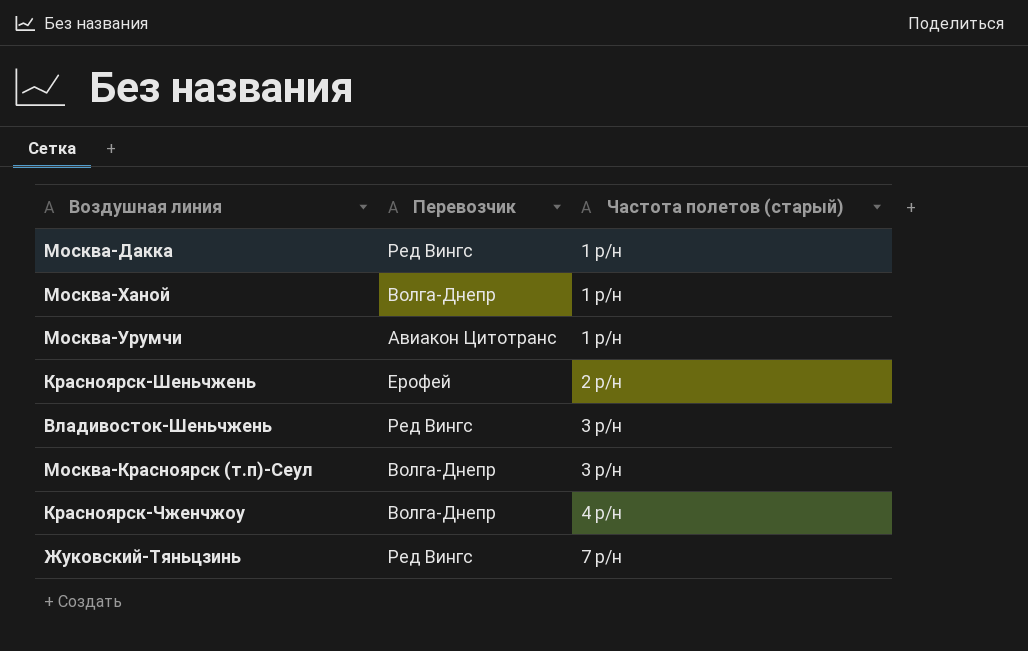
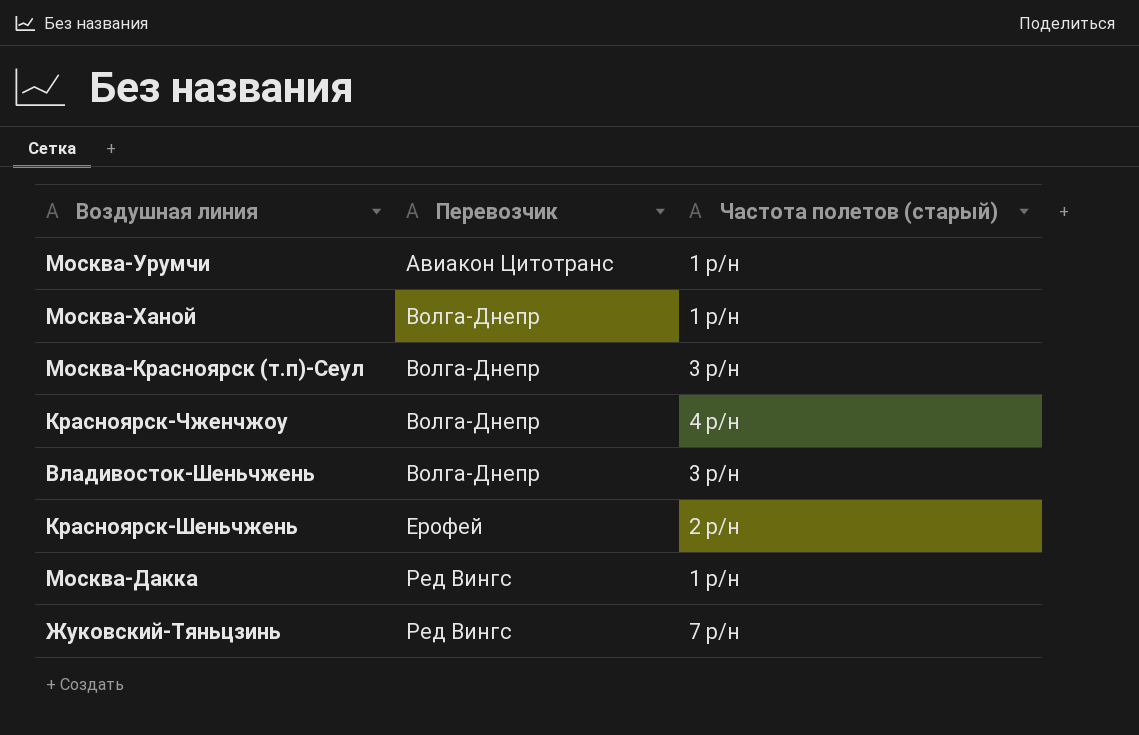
row order: Частота полетов (старый) ascending -> Перевозчик ascending
Владивосток-Шеньчжень | Перевозчик: Ред Вингс -> Волга-Днепр

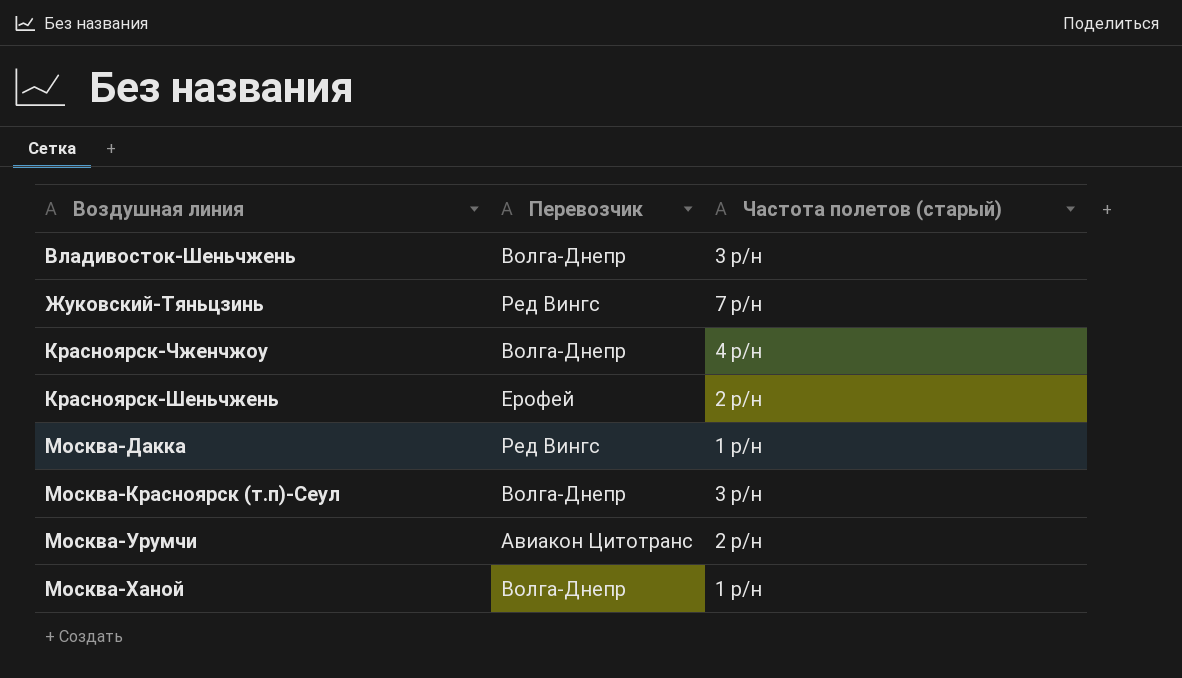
row order: Перевозчик ascending -> Воздушная линия ascending
Москва-Урумчи | Частота полетов (старый): 1 р/н -> 2 р/н

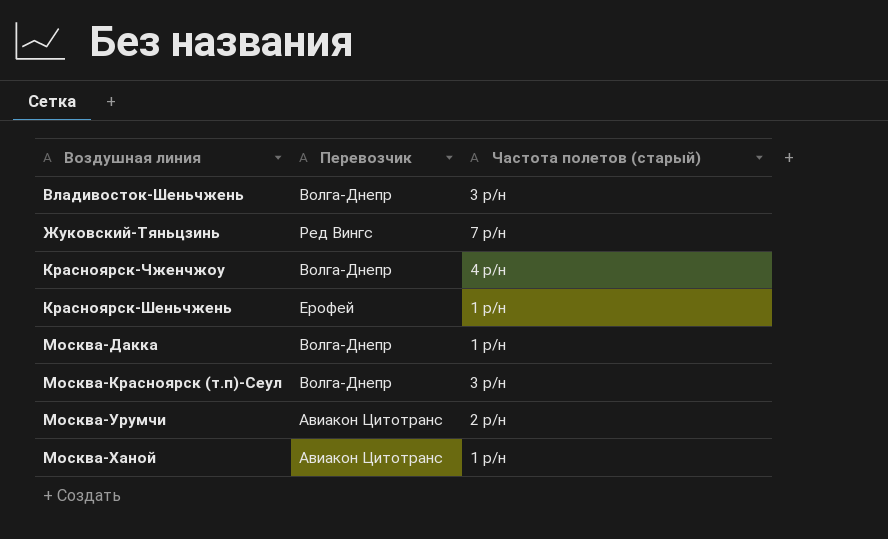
Красноярск-Шеньчжень | Частота полетов (старый): 2 р/н -> 1 р/н
Москва-Дакка | Перевозчик: Ред Вингс -> Волга-Днепр
Москва-Ханой | Перевозчик: Волга-Днепр -> Авиакон Цитотранс

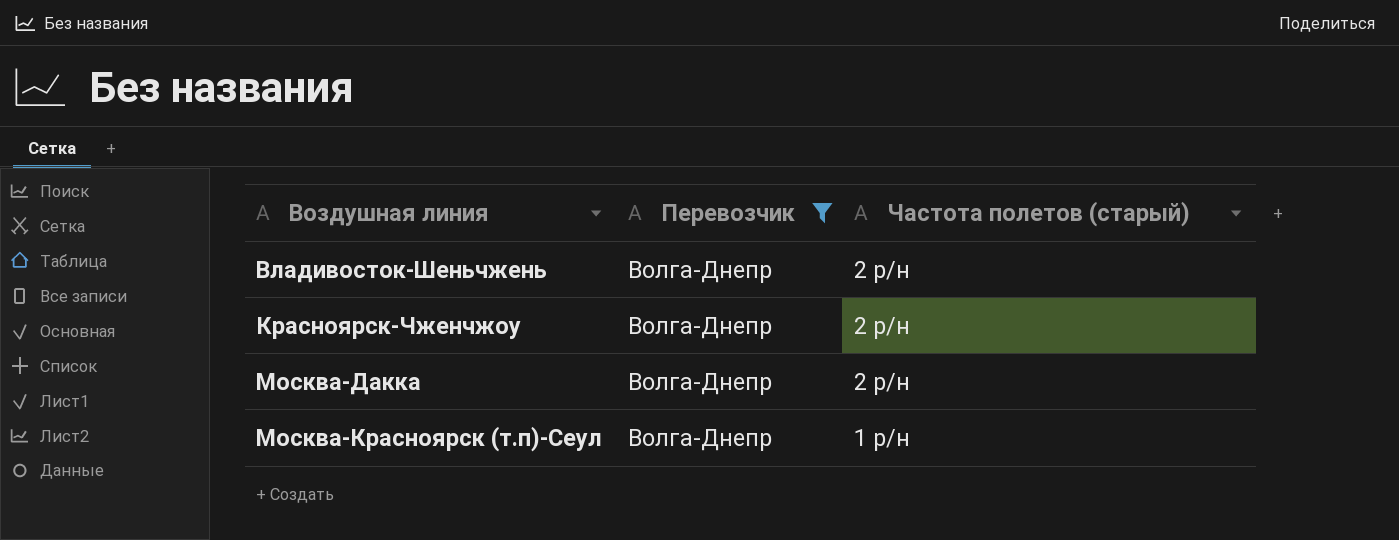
filter: none -> Перевозчик = Волга-Днепр
Владивосток-Шеньчжень | Частота полетов (старый): 3 р/н -> 2 р/н
Красноярск-Чженчжоу | Частота полетов (старый): 4 р/н -> 2 р/н
Москва-Дакка | Частота полетов (старый): 1 р/н -> 2 р/н
Москва-Красноярск (т.п)-Сеул | Частота полетов (старый): 3 р/н -> 1 р/н

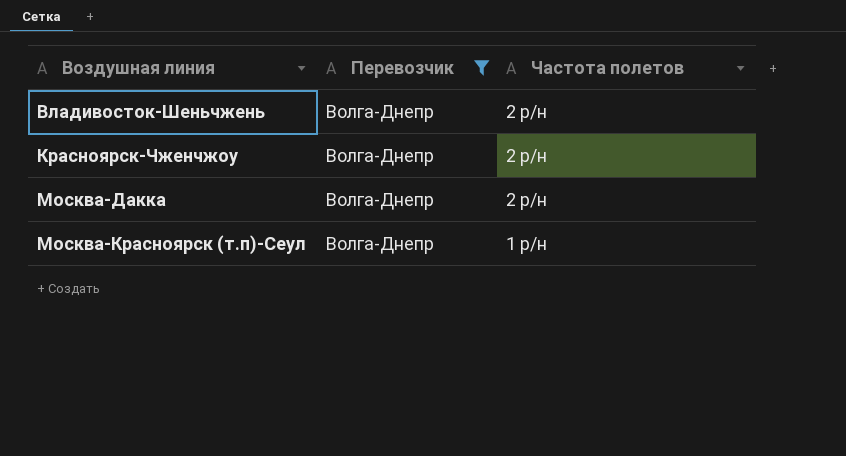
column name: Частота полетов (старый) -> Частота полетов

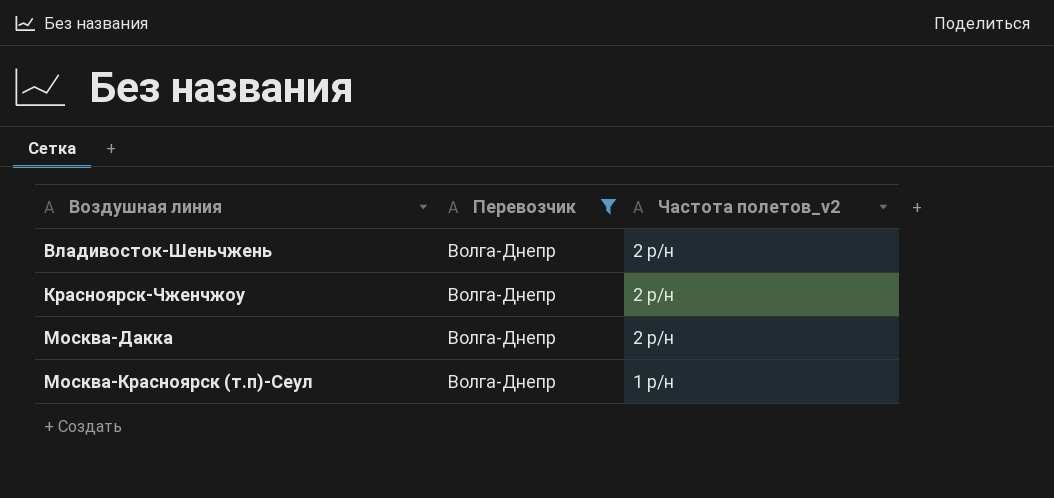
column name: Частота полетов -> Частота полетов_v2

